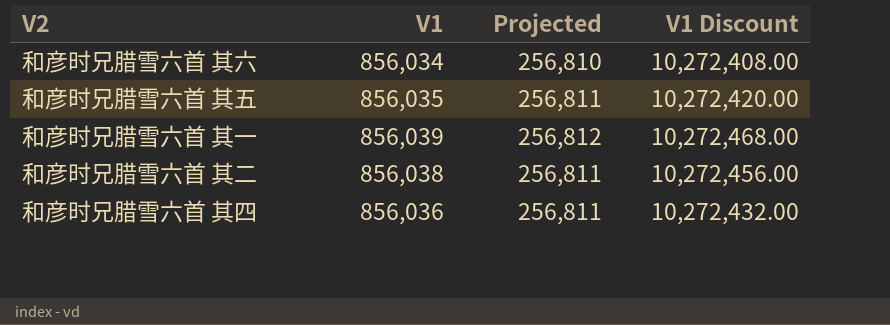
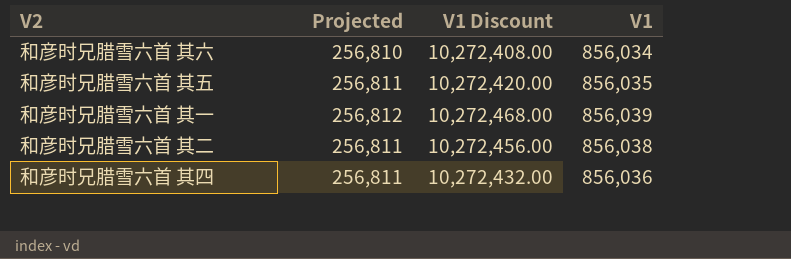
column V1 | position: 2 -> 4

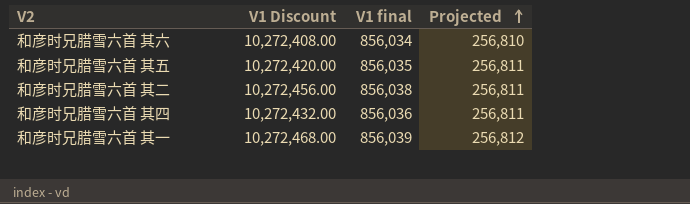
row order: none -> Projected ascending
column name: V1 -> V1 final
column Projected | position: 2 -> 4

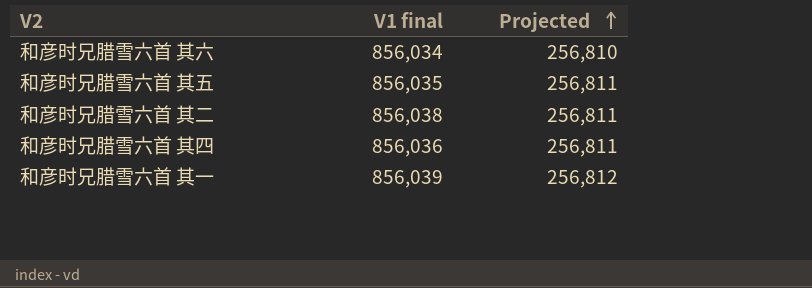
column V1 Discount | formula: [V1 final] * 12 -> none

